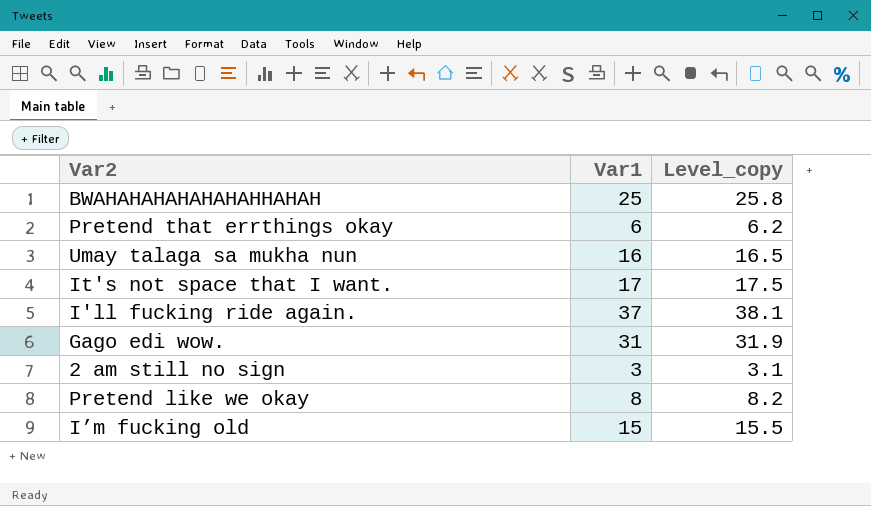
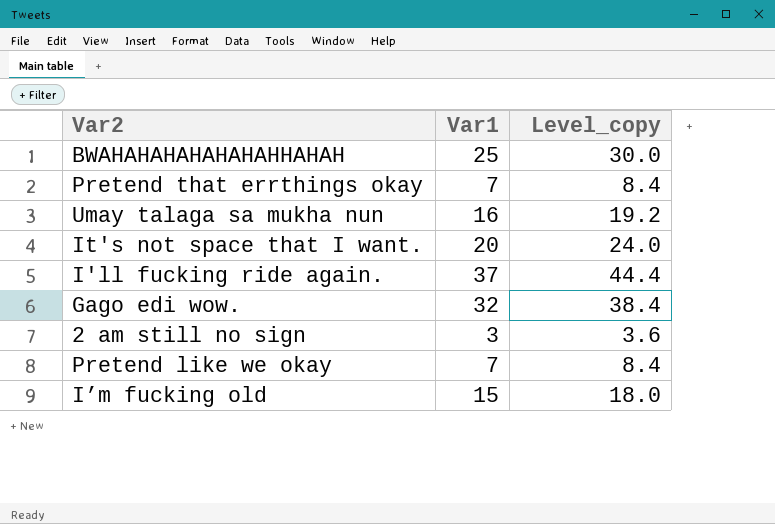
column Level_copy | formula: [Var1] * 1.03 -> [Var1] * 1.2
Pretend that errthings okay | Var1: 6 -> 7
It's not space that I want. | Var1: 17 -> 20
Gago edi wow. | Var1: 31 -> 32
Pretend like we okay | Var1: 8 -> 7

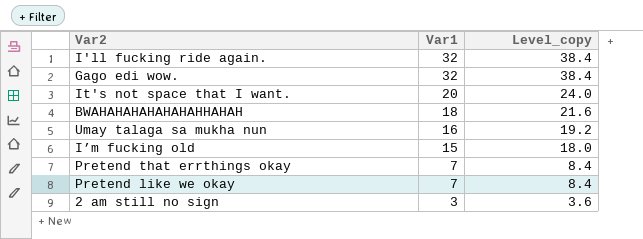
row order: none -> Var1 descending
I'll fucking ride again. | Var1: 37 -> 32
I'll fucking ride again. | Level_copy: 44.4 -> 38.4
BWAHAHAHAHAHAHAHHAHAH | Var1: 25 -> 18
BWAHAHAHAHAHAHAHHAHAH | Level_copy: 30.0 -> 21.6

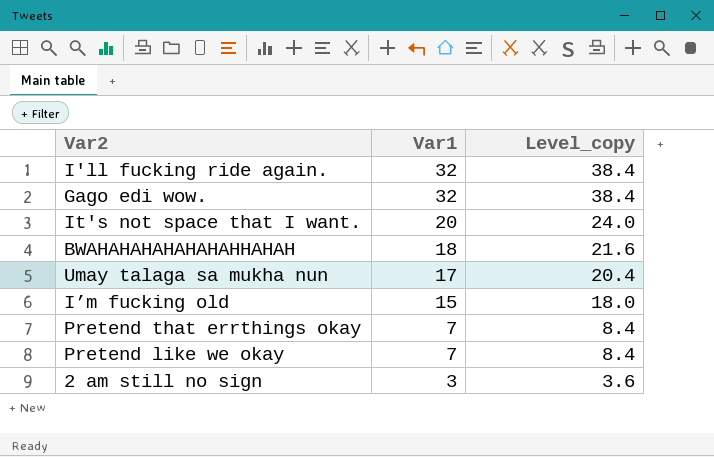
Umay talaga sa mukha nun | Var1: 16 -> 17
Umay talaga sa mukha nun | Level_copy: 19.2 -> 20.4

